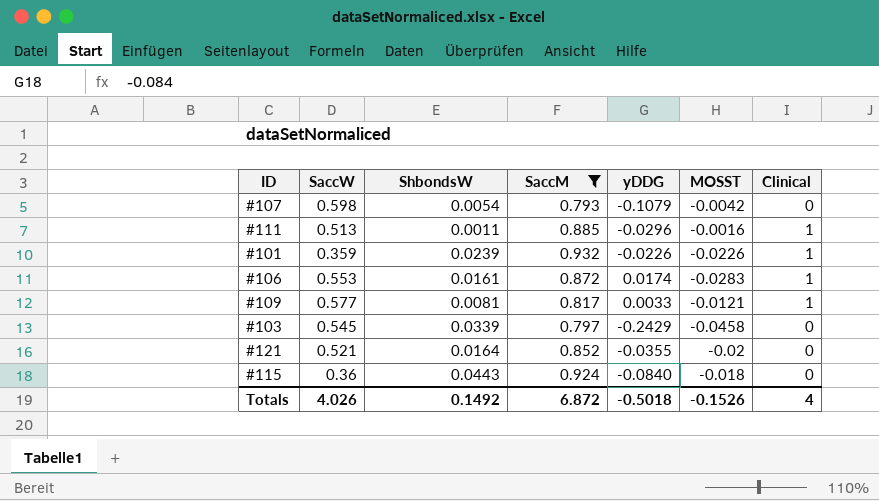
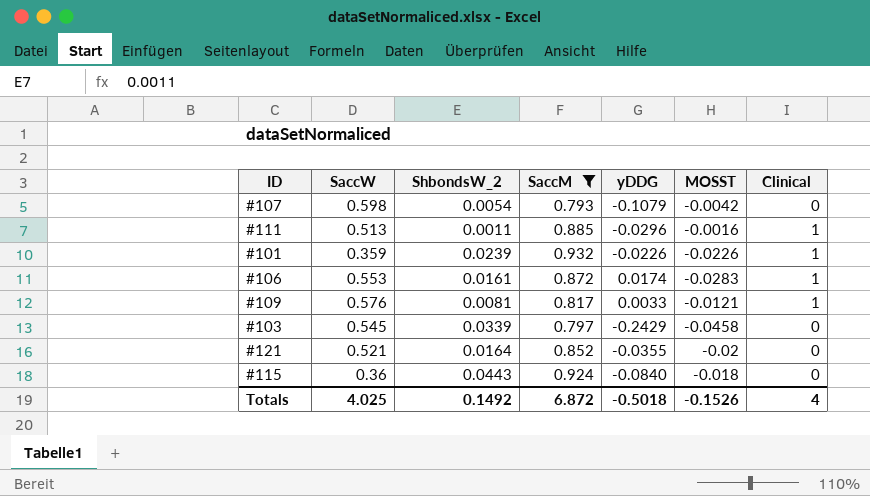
column name: ShbondsW -> ShbondsW_2
#109 | SaccW: 0.577 -> 0.576
Totals | SaccW: 4.026 -> 4.025

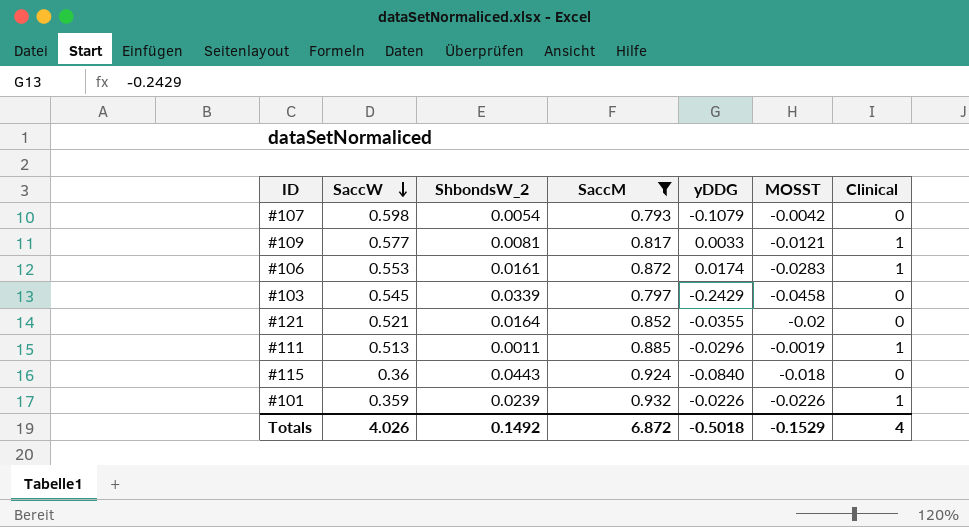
row order: none -> SaccW descending
#109 | SaccW: 0.576 -> 0.577
#111 | MOSST: -0.0016 -> -0.0019
Totals | SaccW: 4.025 -> 4.026
Totals | MOSST: -0.1526 -> -0.1529

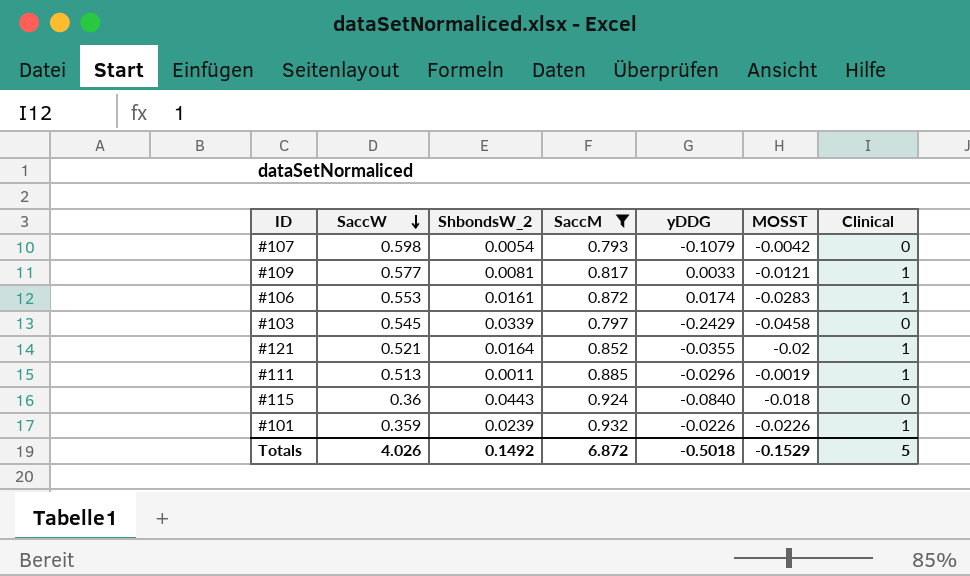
#121 | Clinical: 0 -> 1
Totals | Clinical: 4 -> 5

